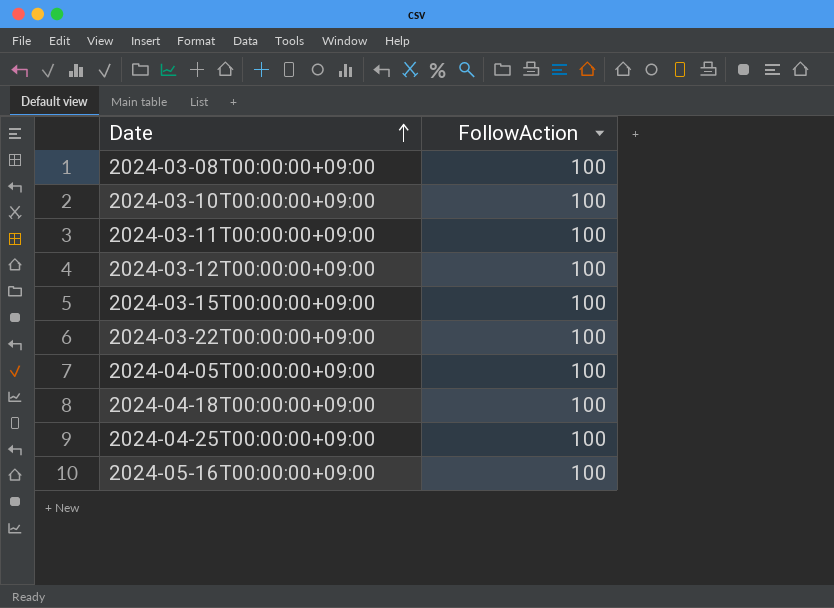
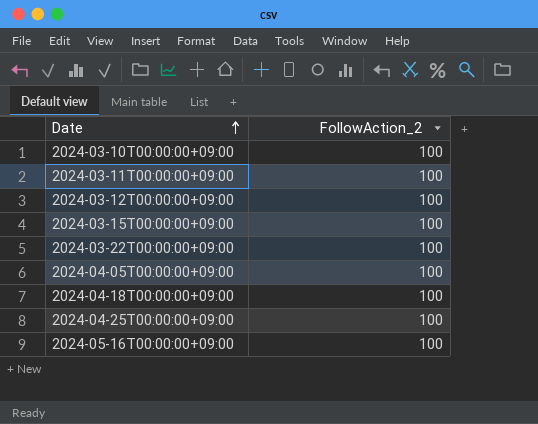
column name: FollowAction -> FollowAction_2
row 2024-03-08T00:00:00+09:00: 100 -> none

